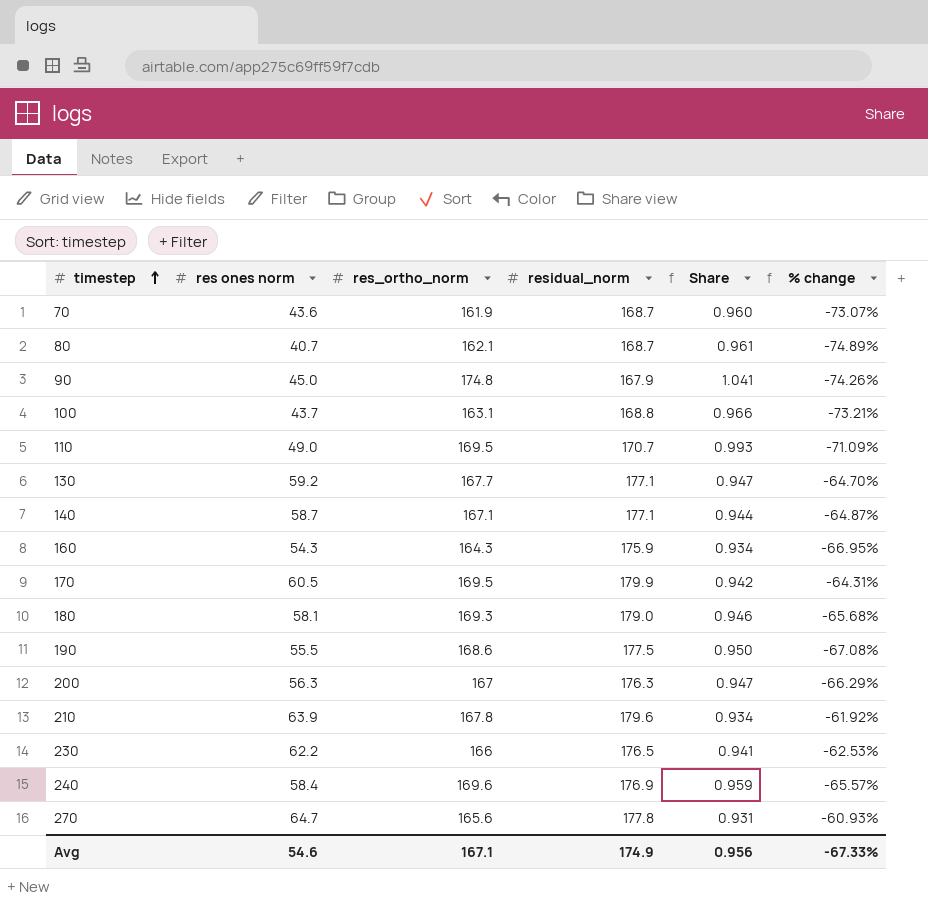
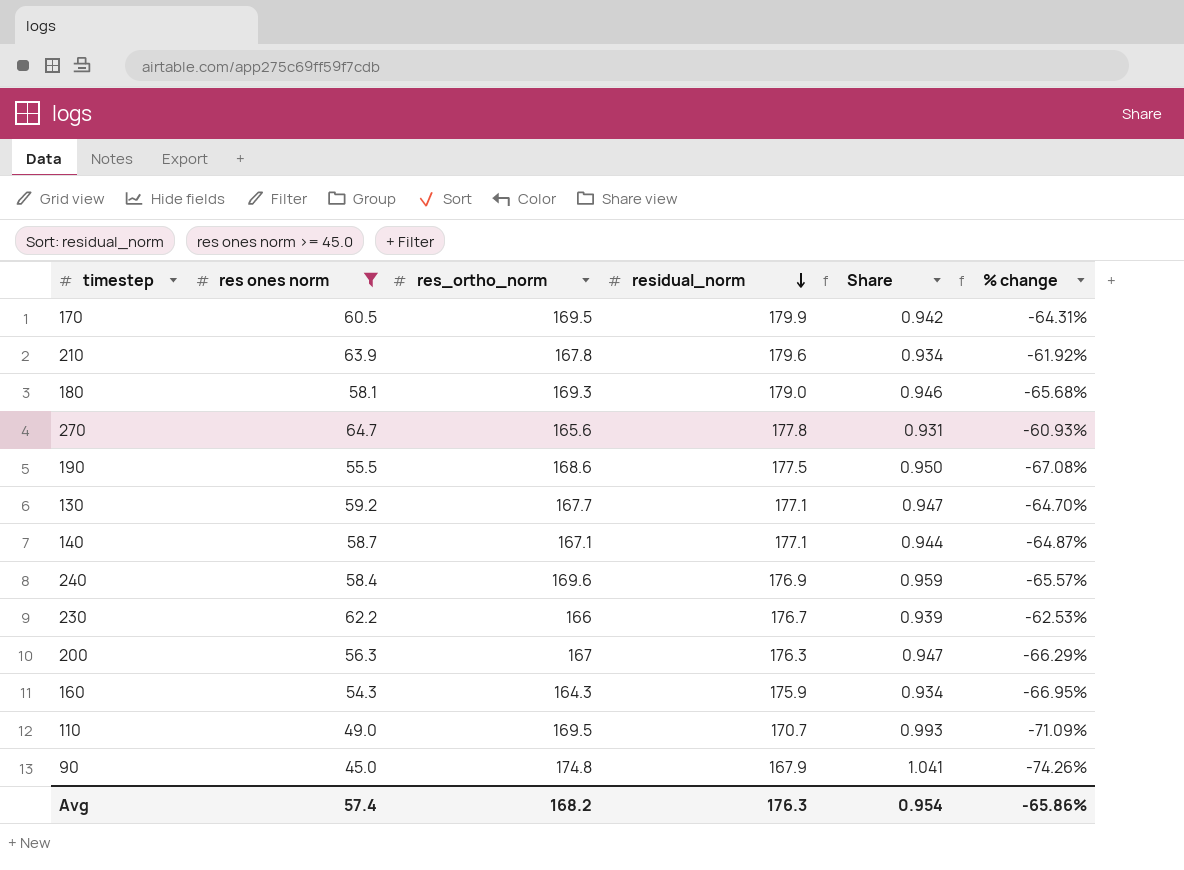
filter: none -> res ones norm >= 45.0
row order: timestep ascending -> residual_norm descending
230 | residual_norm: 176.5 -> 176.7
230 | Share: 0.941 -> 0.939
Avg | res ones norm: 54.6 -> 57.4
Avg | res_ortho_norm: 167.1 -> 168.2
Avg | residual_norm: 174.9 -> 176.3
Avg | Share: 0.956 -> 0.954
Avg | % change: -67.33% -> -65.86%

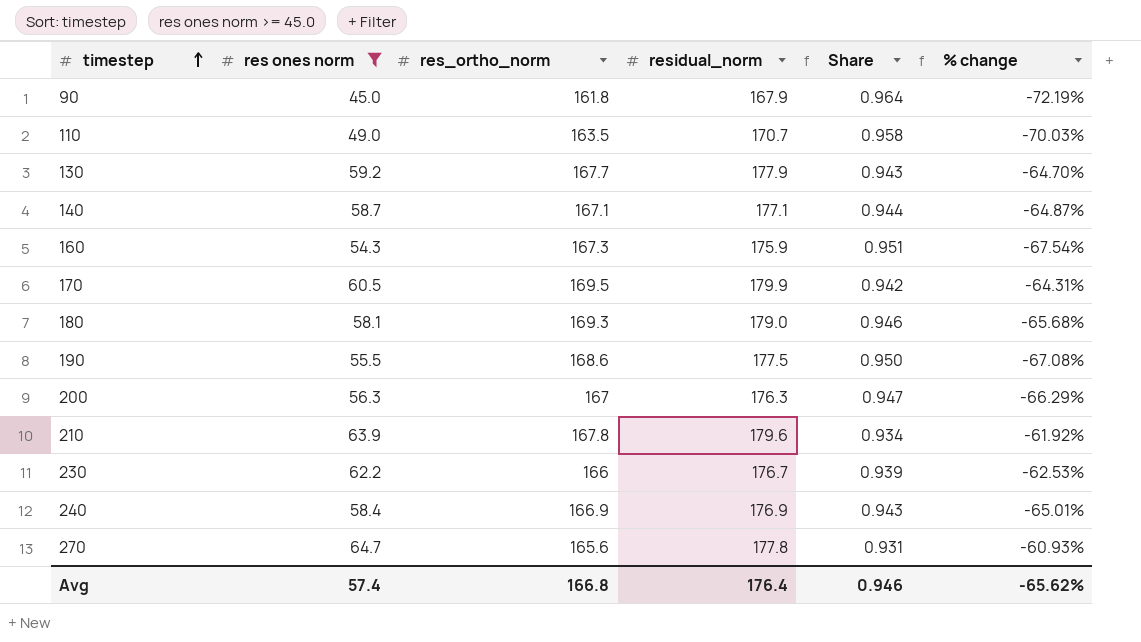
row order: residual_norm descending -> timestep ascending
90 | res_ortho_norm: 174.8 -> 161.8
90 | Share: 1.041 -> 0.964
90 | % change: -74.26% -> -72.19%
110 | res_ortho_norm: 169.5 -> 163.5
110 | Share: 0.993 -> 0.958
110 | % change: -71.09% -> -70.03%
130 | residual_norm: 177.1 -> 177.9
130 | Share: 0.947 -> 0.943
160 | res_ortho_norm: 164.3 -> 167.3
160 | Share: 0.934 -> 0.951
160 | % change: -66.95% -> -67.54%
240 | res_ortho_norm: 169.6 -> 166.9
240 | Share: 0.959 -> 0.943
240 | % change: -65.57% -> -65.01%
Avg | res_ortho_norm: 168.2 -> 166.8
Avg | residual_norm: 176.3 -> 176.4
Avg | Share: 0.954 -> 0.946
Avg | % change: -65.86% -> -65.62%

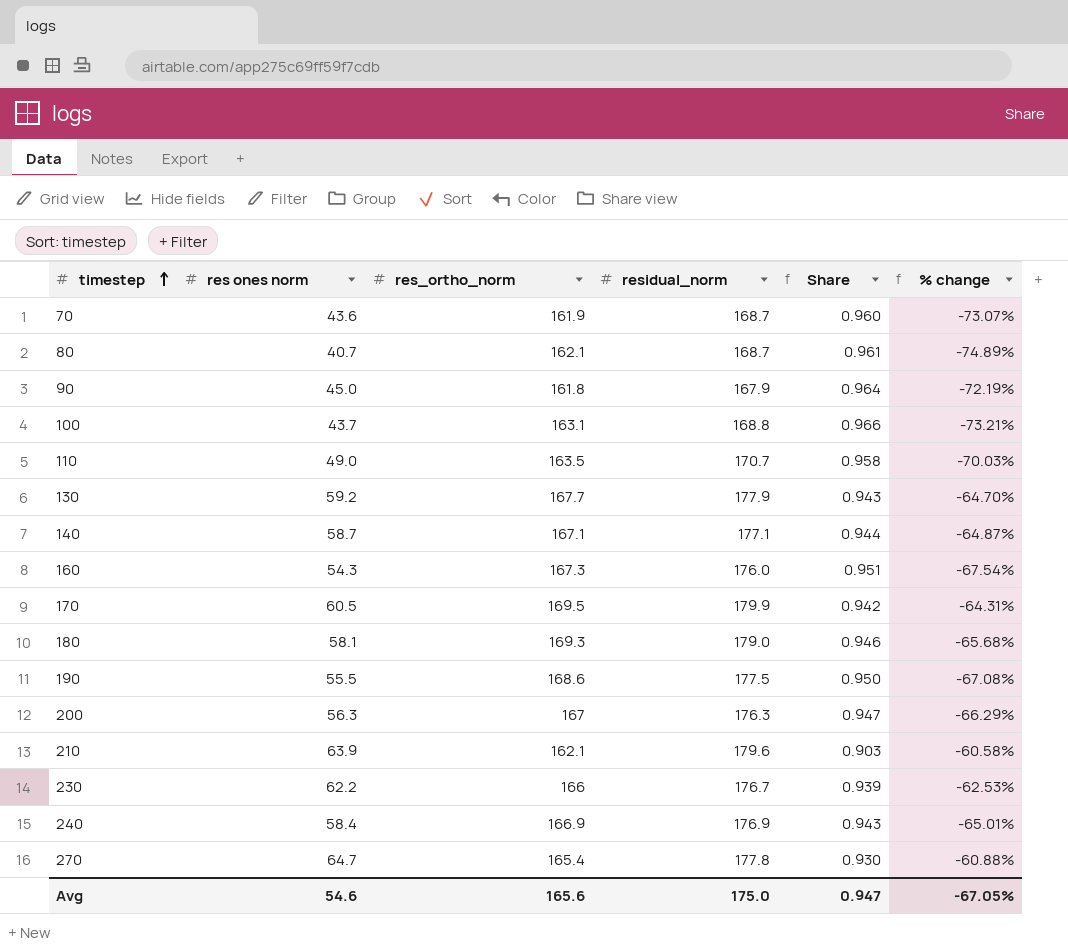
filter: res ones norm >= 45.0 -> none
160 | residual_norm: 175.9 -> 176.0
210 | res_ortho_norm: 167.8 -> 162.1
210 | Share: 0.934 -> 0.903
210 | % change: -61.92% -> -60.58%
270 | res_ortho_norm: 165.6 -> 165.4
270 | Share: 0.931 -> 0.930
270 | % change: -60.93% -> -60.88%
Avg | res ones norm: 57.4 -> 54.6
Avg | res_ortho_norm: 166.8 -> 165.6
Avg | residual_norm: 176.4 -> 175.0
Avg | Share: 0.946 -> 0.947
Avg | % change: -65.62% -> -67.05%

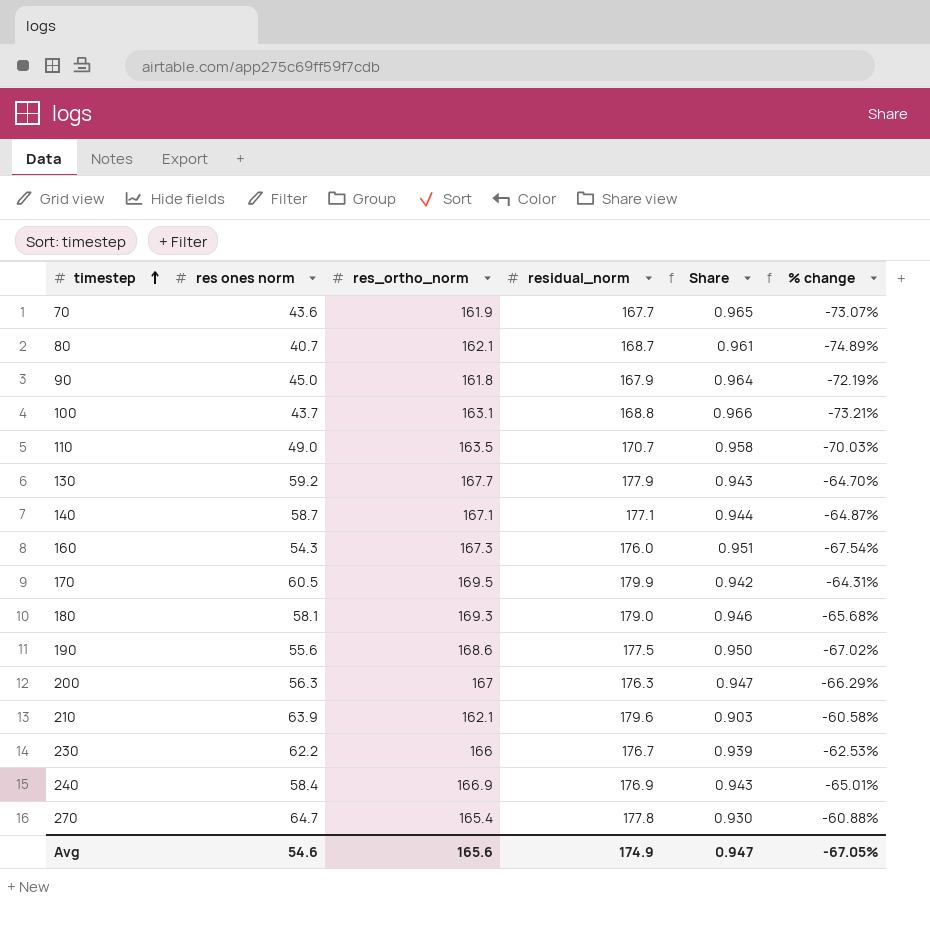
70 | residual_norm: 168.7 -> 167.7
70 | Share: 0.960 -> 0.965
190 | res ones norm: 55.5 -> 55.6
190 | % change: -67.08% -> -67.02%
Avg | residual_norm: 175.0 -> 174.9

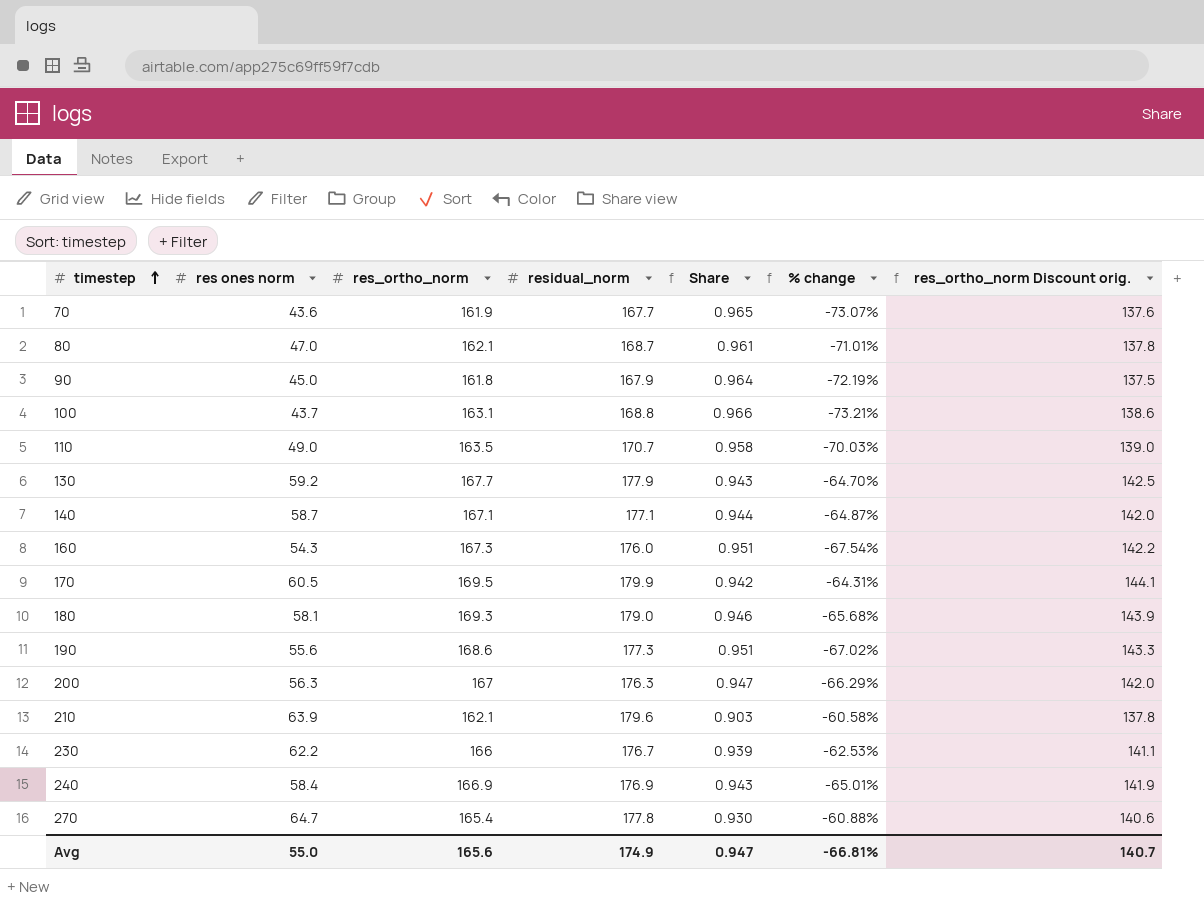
column res_ortho_norm Discount orig. | formula: none -> [res_ortho_norm] * 0.85
80 | res ones norm: 40.7 -> 47.0
80 | % change: -74.89% -> -71.01%
190 | residual_norm: 177.5 -> 177.3
190 | Share: 0.950 -> 0.951
Avg | res ones norm: 54.6 -> 55.0
Avg | % change: -67.05% -> -66.81%

